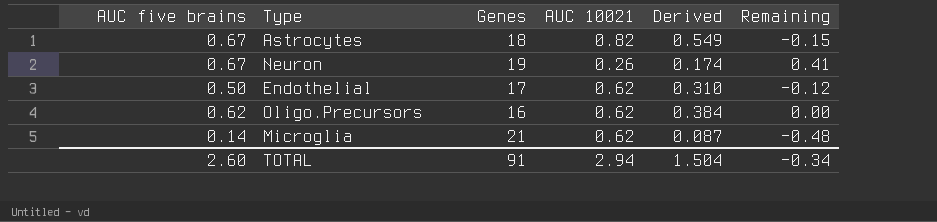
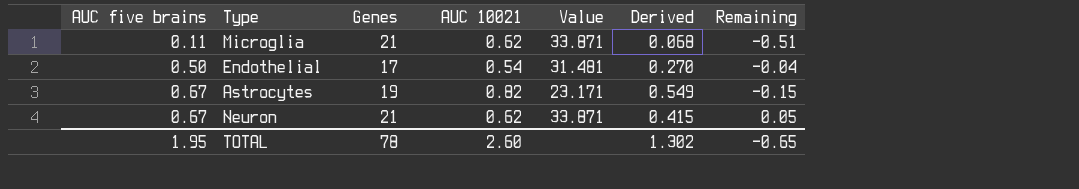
row order: none -> AUC five brains ascending
column Value | formula: none -> [Genes] / [AUC 10021]
row Oligo.Precursors: 0.62 | 16 | 0.62 | 0.384 | 0.00 -> none
Microglia | AUC five brains: 0.14 -> 0.11
Microglia | Derived: 0.087 -> 0.068
Microglia | Remaining: -0.48 -> -0.51
Endothelial | AUC 10021: 0.62 -> 0.54
Endothelial | Derived: 0.310 -> 0.270
Endothelial | Remaining: -0.12 -> -0.04
Astrocytes | Genes: 18 -> 19
Neuron | Genes: 19 -> 21
Neuron | AUC 10021: 0.26 -> 0.62
Neuron | Derived: 0.174 -> 0.415
Neuron | Remaining: 0.41 -> 0.05
TOTAL | AUC five brains: 2.60 -> 1.95
TOTAL | Genes: 91 -> 78
TOTAL | AUC 10021: 2.94 -> 2.60
TOTAL | Derived: 1.504 -> 1.302
TOTAL | Remaining: -0.34 -> -0.65

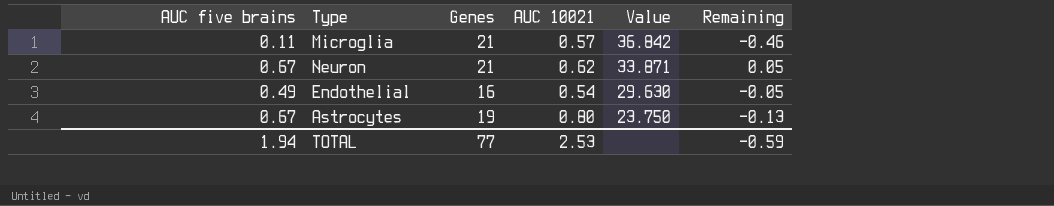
row order: AUC five brains ascending -> Value descending
column Derived | formula: [AUC five brains] * [AUC 10021] -> none
Microglia | AUC 10021: 0.62 -> 0.57
Microglia | Value: 33.871 -> 36.842
Microglia | Remaining: -0.51 -> -0.46
Endothelial | AUC five brains: 0.50 -> 0.49
Endothelial | Genes: 17 -> 16
Endothelial | Value: 31.481 -> 29.630
Endothelial | Remaining: -0.04 -> -0.05
Astrocytes | AUC 10021: 0.82 -> 0.80
Astrocytes | Value: 23.171 -> 23.750
Astrocytes | Remaining: -0.15 -> -0.13
TOTAL | AUC five brains: 1.95 -> 1.94
TOTAL | Genes: 78 -> 77
TOTAL | AUC 10021: 2.60 -> 2.53
TOTAL | Remaining: -0.65 -> -0.59

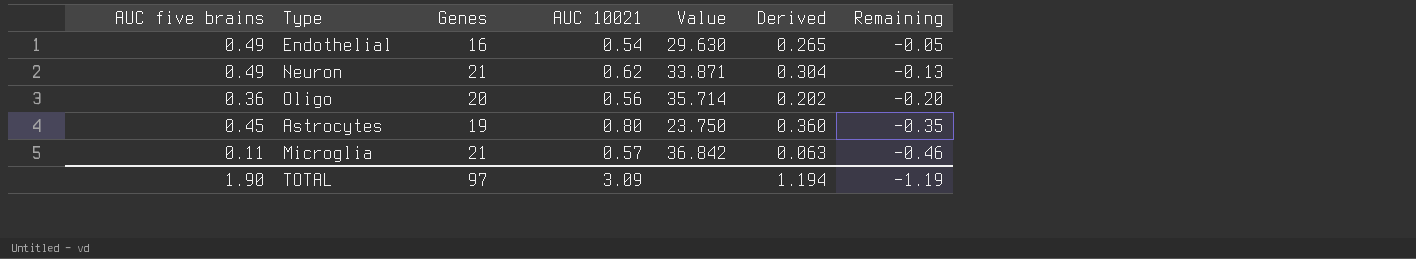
row order: Value descending -> Remaining descending
column Derived | formula: none -> [AUC five brains] * [AUC 10021]
Neuron | AUC five brains: 0.67 -> 0.49
Neuron | Remaining: 0.05 -> -0.13
row Oligo: none -> 0.36 | 20 | 0.56 | 35.714 | 0.202 | -0.20
Astrocytes | AUC five brains: 0.67 -> 0.45
Astrocytes | Remaining: -0.13 -> -0.35
TOTAL | AUC five brains: 1.94 -> 1.90
TOTAL | Genes: 77 -> 97
TOTAL | AUC 10021: 2.53 -> 3.09
TOTAL | Remaining: -0.59 -> -1.19

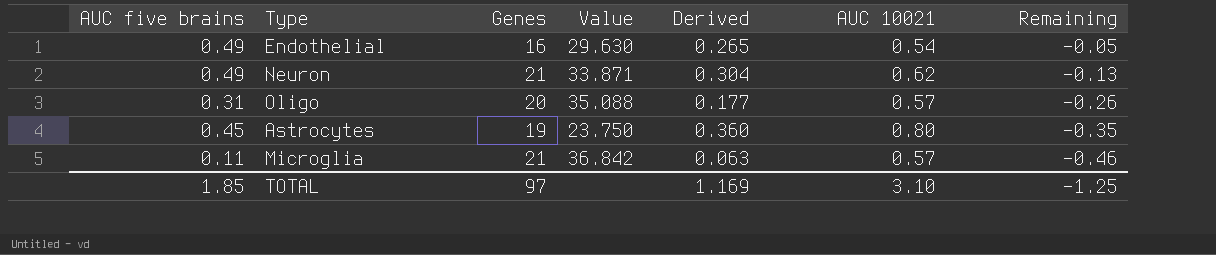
column AUC 10021 | position: 4 -> 6
Oligo | AUC five brains: 0.36 -> 0.31
Oligo | Value: 35.714 -> 35.088
Oligo | Derived: 0.202 -> 0.177
Oligo | AUC 10021: 0.56 -> 0.57
Oligo | Remaining: -0.20 -> -0.26
TOTAL | AUC five brains: 1.90 -> 1.85
TOTAL | Derived: 1.194 -> 1.169
TOTAL | AUC 10021: 3.09 -> 3.10
TOTAL | Remaining: -1.19 -> -1.25

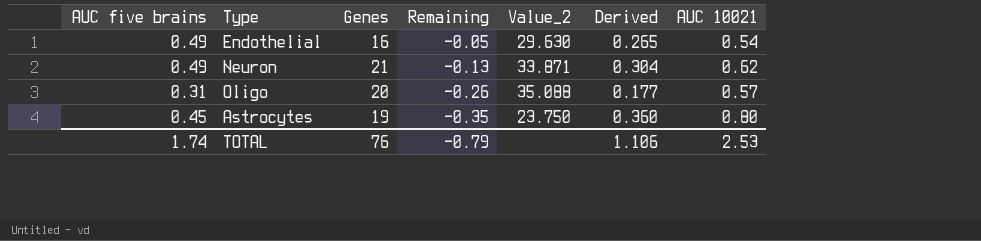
column Remaining | position: 7 -> 4
column name: Value -> Value_2
row Microglia: 0.11 | 21 | 36.842 | 0.063 | 0.57 | -0.46 -> none
TOTAL | AUC five brains: 1.85 -> 1.74
TOTAL | Genes: 97 -> 76
TOTAL | Remaining: -1.25 -> -0.79
TOTAL | Derived: 1.169 -> 1.106
TOTAL | AUC 10021: 3.10 -> 2.53

